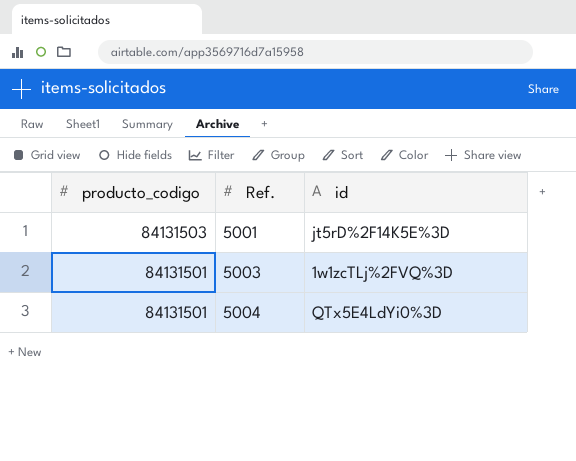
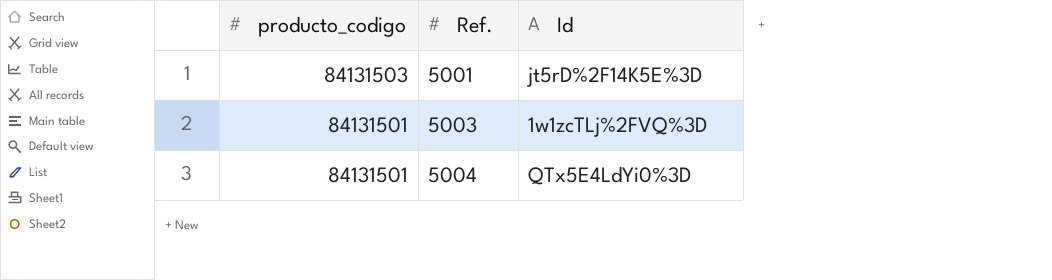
column name: id -> Id

